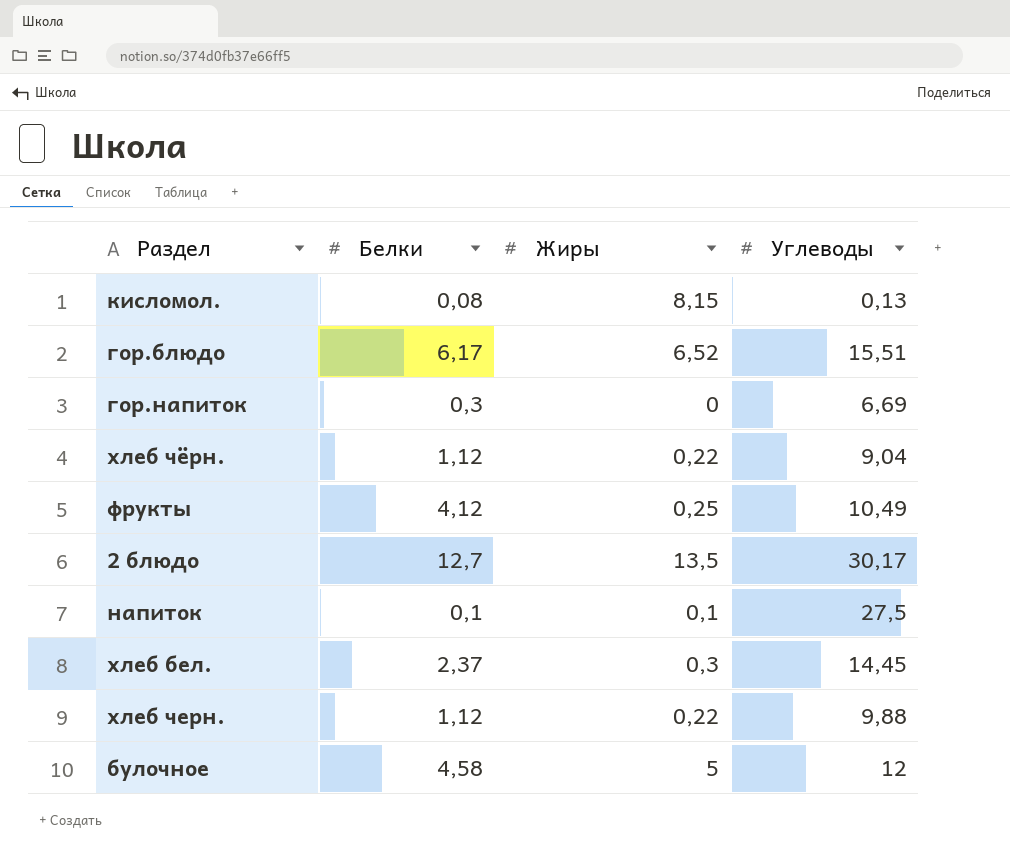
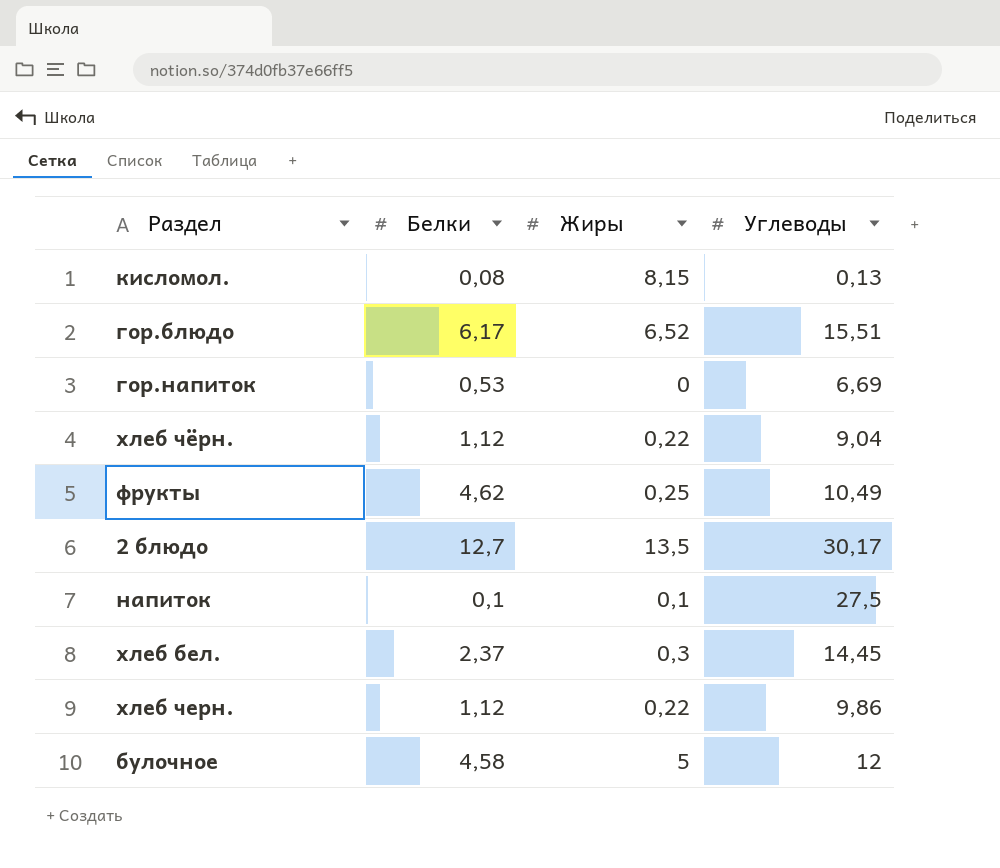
гор.напиток | Белки: 0,3 -> 0,53
фрукты | Белки: 4,12 -> 4,62
хлеб черн. | Углеводы: 9,88 -> 9,86

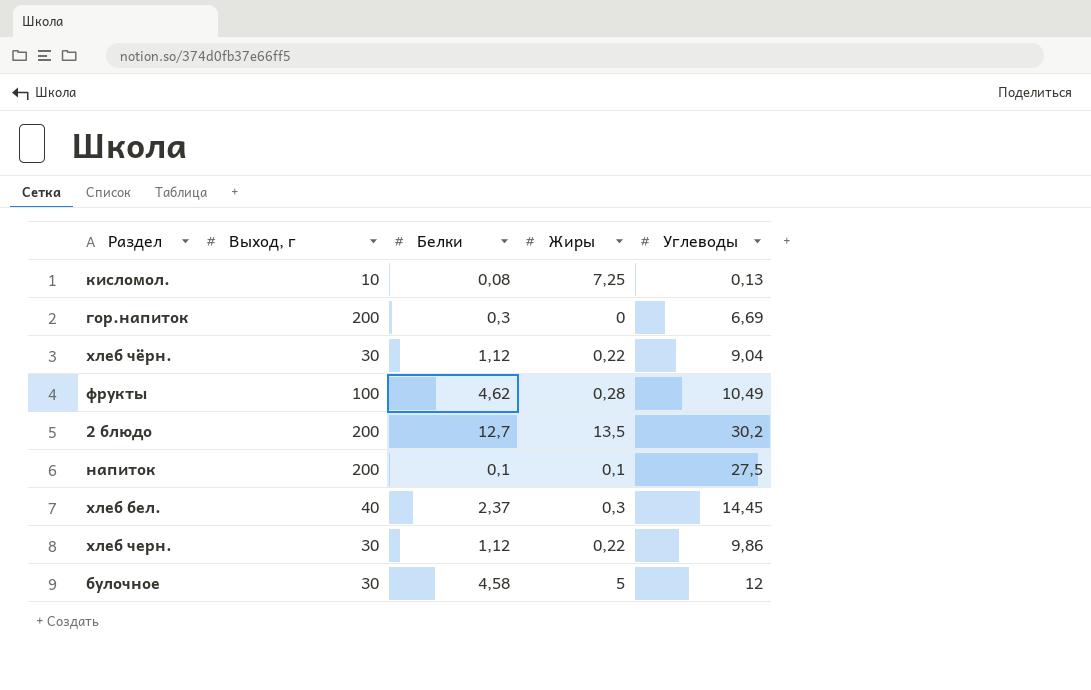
column Выход, г | position: none -> 2
row гор.блюдо: 6,17 | 6,52 | 15,51 -> none
кисломол. | Жиры: 8,15 -> 7,25
гор.напиток | Белки: 0,53 -> 0,3
фрукты | Жиры: 0,25 -> 0,28
2 блюдо | Углеводы: 30,17 -> 30,2

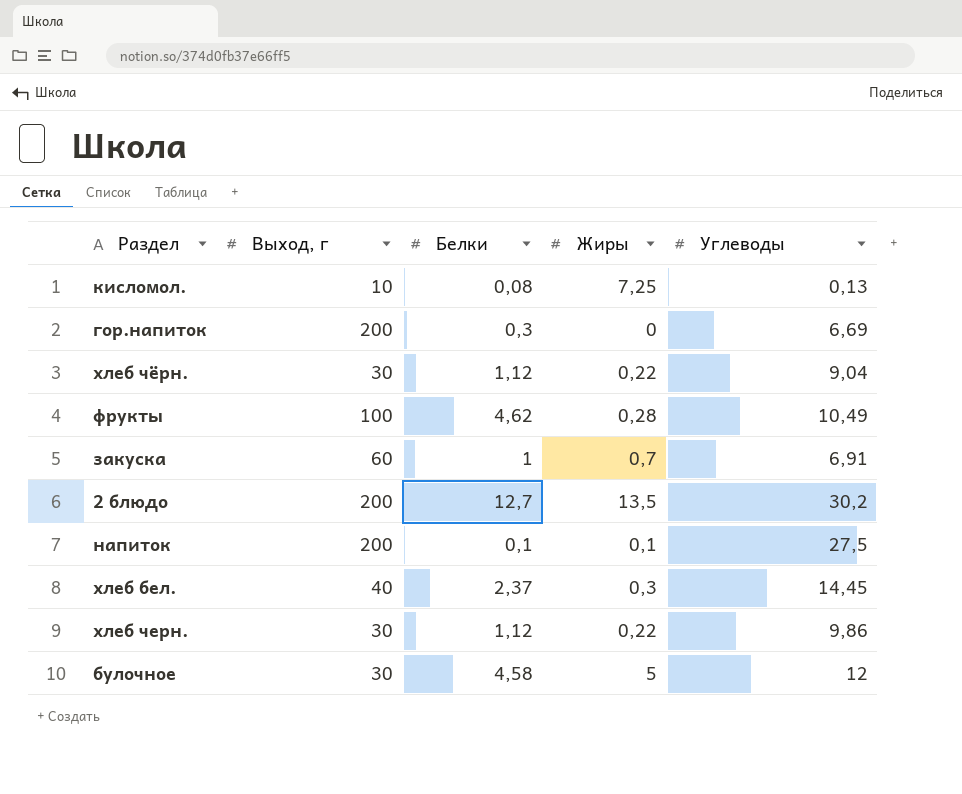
row закуска: none -> 60 | 1 | 0,7 | 6,91

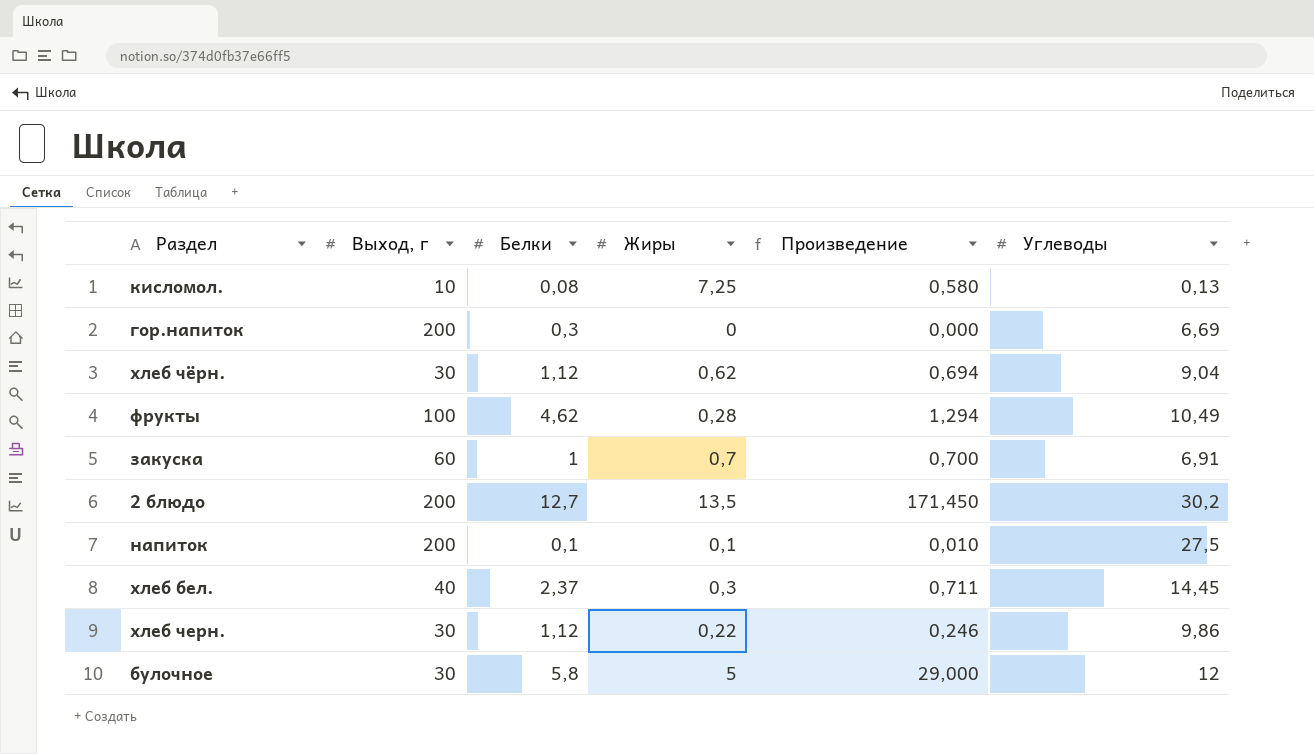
column Произведение | formula: none -> [Белки] * [Жиры]
хлеб чёрн. | Жиры: 0,22 -> 0,62
булочное | Белки: 4,58 -> 5,8

